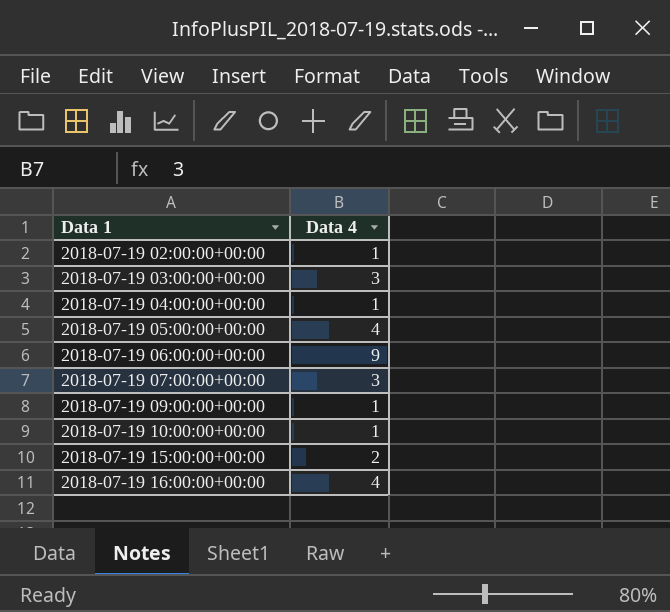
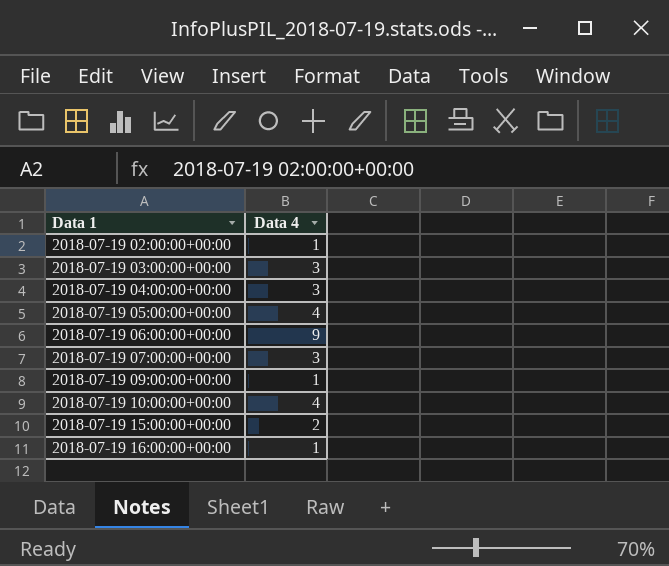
2018-07-19 04:00:00+00:00 | Data 4: 1 -> 3
2018-07-19 10:00:00+00:00 | Data 4: 1 -> 4
2018-07-19 16:00:00+00:00 | Data 4: 4 -> 1

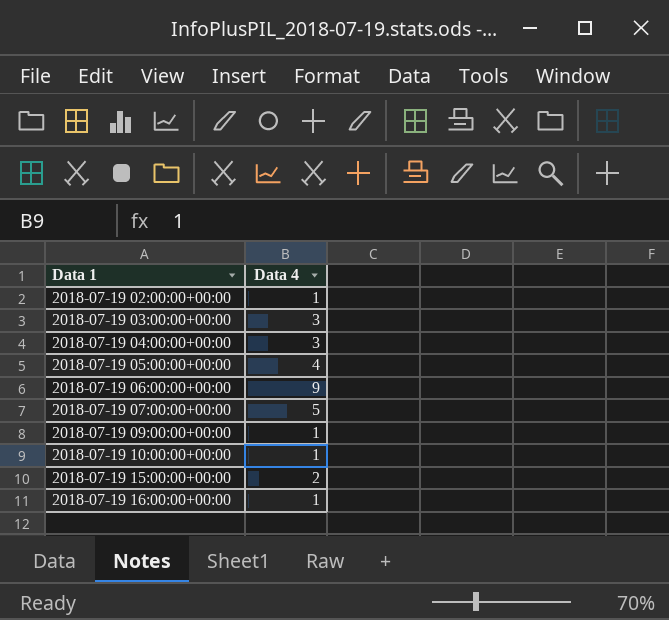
2018-07-19 07:00:00+00:00 | Data 4: 3 -> 5
2018-07-19 10:00:00+00:00 | Data 4: 4 -> 1

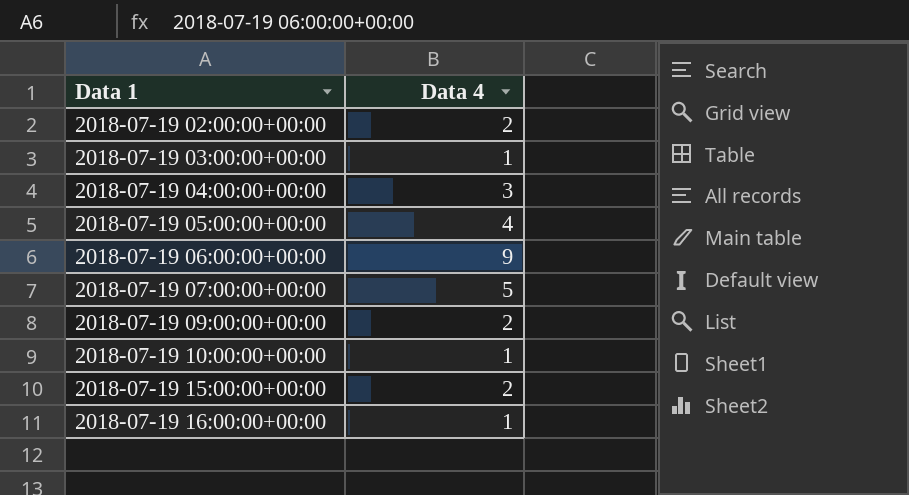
2018-07-19 02:00:00+00:00 | Data 4: 1 -> 2
2018-07-19 03:00:00+00:00 | Data 4: 3 -> 1
2018-07-19 09:00:00+00:00 | Data 4: 1 -> 2

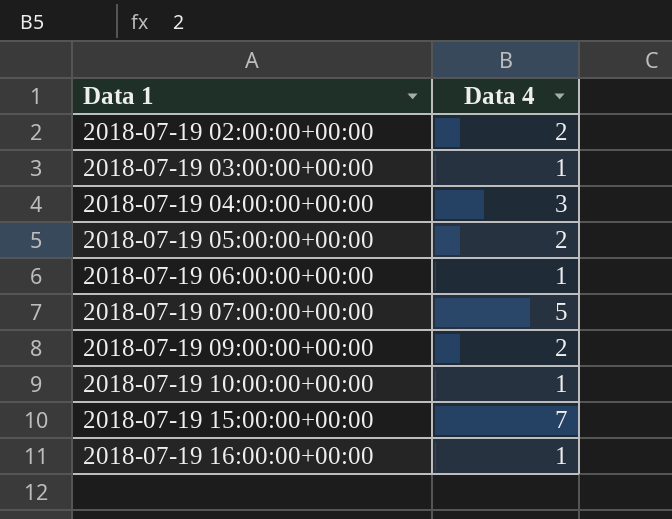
2018-07-19 05:00:00+00:00 | Data 4: 4 -> 2
2018-07-19 06:00:00+00:00 | Data 4: 9 -> 1
2018-07-19 15:00:00+00:00 | Data 4: 2 -> 7

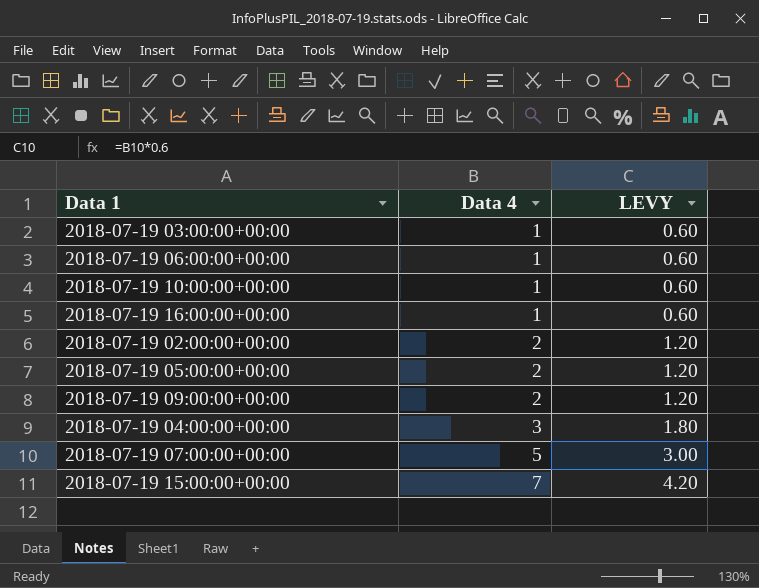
row order: Data 1 ascending -> Data 4 ascending
column LEVY | formula: none -> [Data 4] * 0.6

